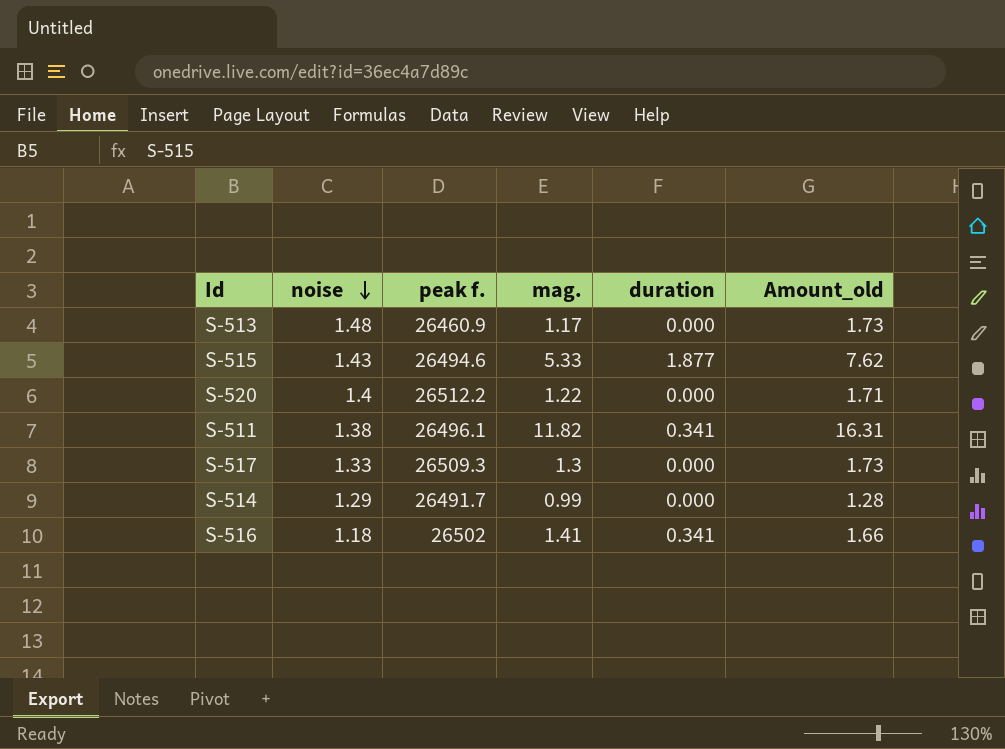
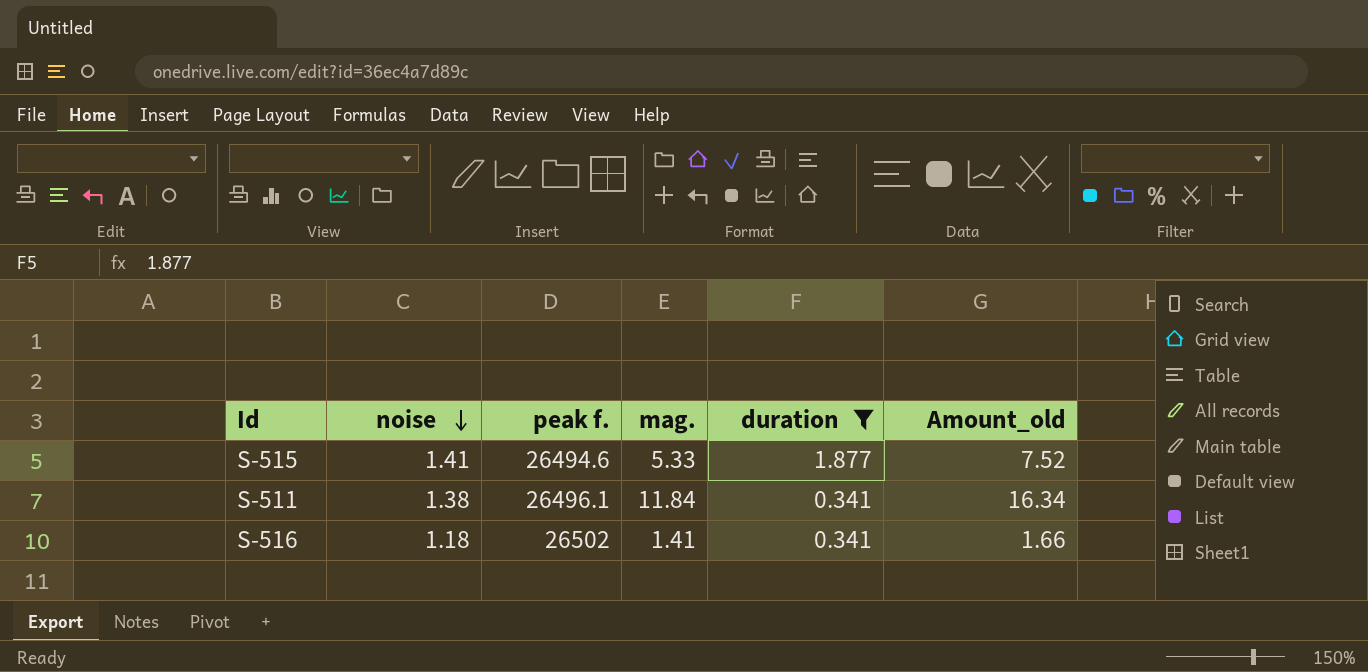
filter: none -> duration != 0.000
S-515 | noise: 1.43 -> 1.41
S-515 | Amount_old: 7.62 -> 7.52
S-511 | mag.: 11.82 -> 11.84
S-511 | Amount_old: 16.31 -> 16.34

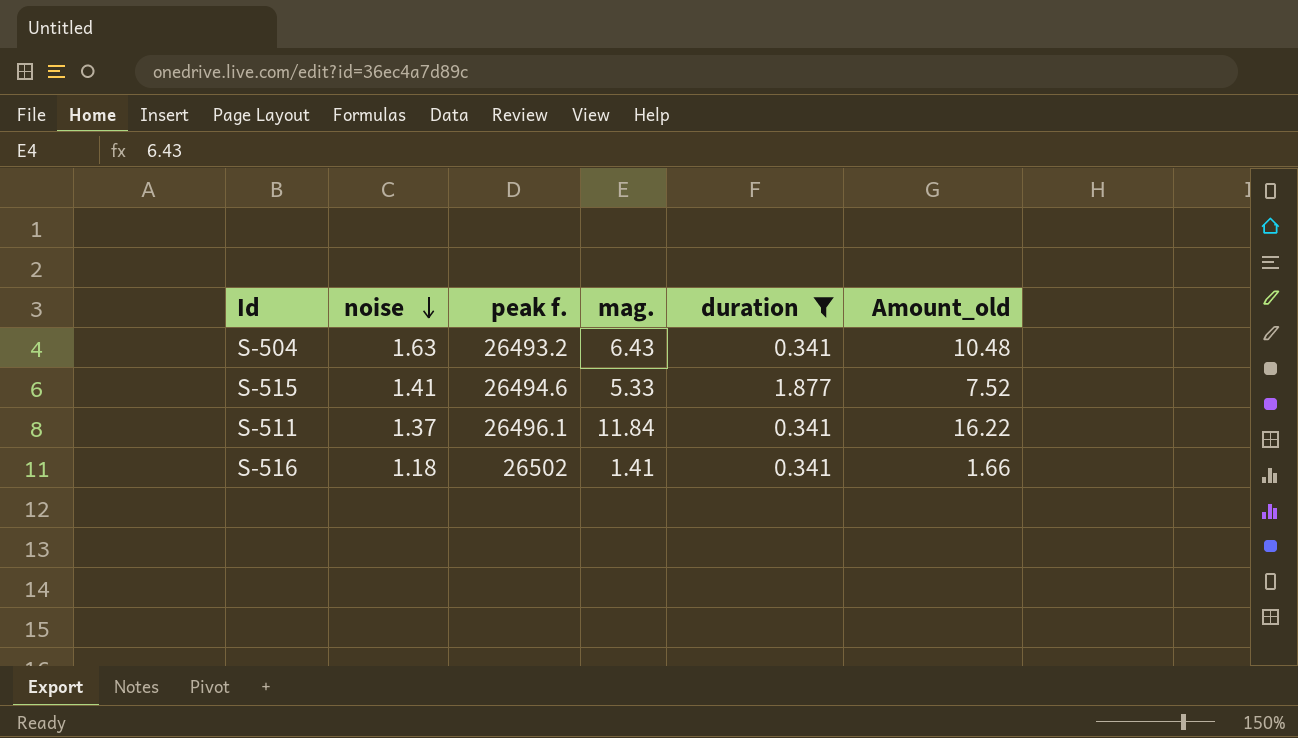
row S-504: none -> 1.63 | 26493.2 | 6.43 | 0.341 | 10.48
S-511 | noise: 1.38 -> 1.37
S-511 | Amount_old: 16.34 -> 16.22

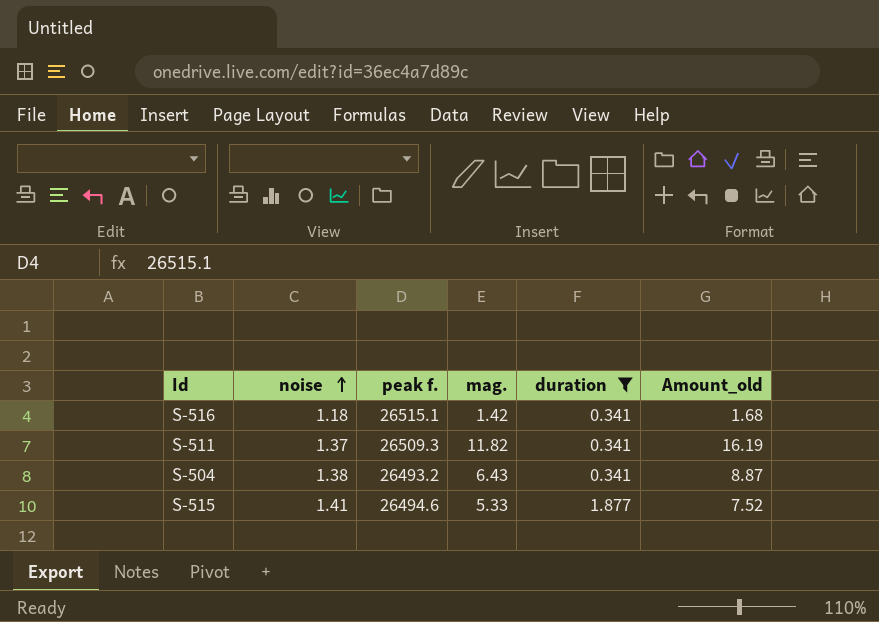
row order: noise descending -> noise ascending
S-516 | peak f.: 26502 -> 26515.1
S-516 | mag.: 1.41 -> 1.42
S-516 | Amount_old: 1.66 -> 1.68
S-511 | peak f.: 26496.1 -> 26509.3
S-511 | mag.: 11.84 -> 11.82
S-511 | Amount_old: 16.22 -> 16.19
S-504 | noise: 1.63 -> 1.38
S-504 | Amount_old: 10.48 -> 8.87

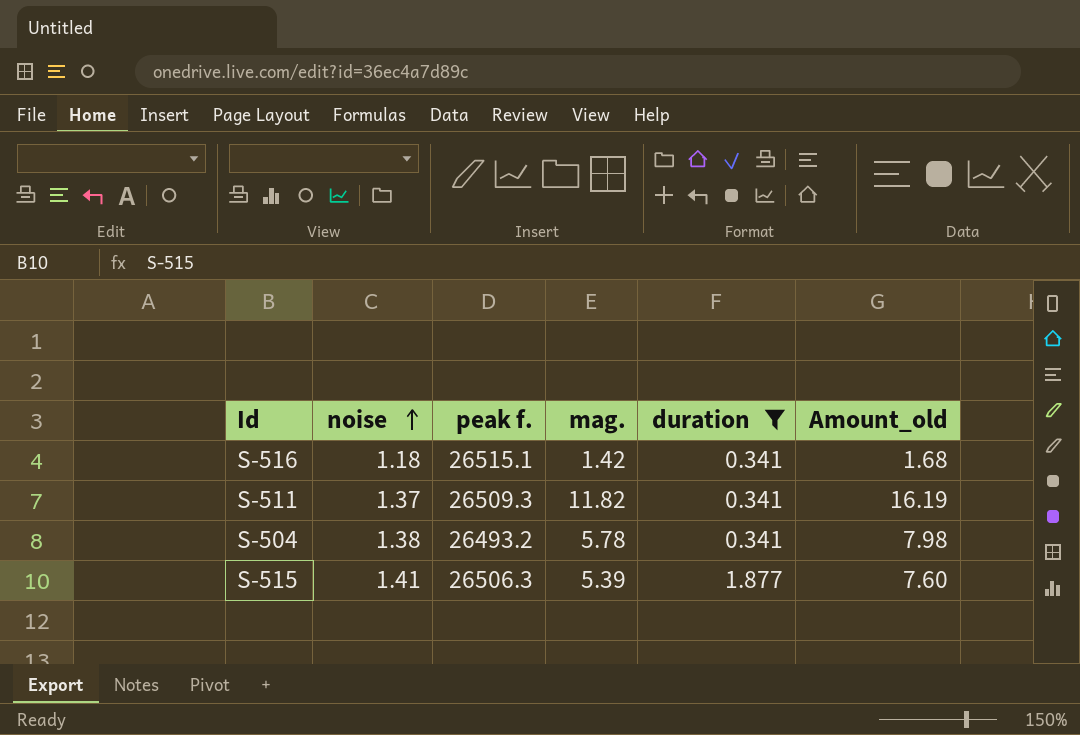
S-504 | mag.: 6.43 -> 5.78
S-504 | Amount_old: 8.87 -> 7.98
S-515 | peak f.: 26494.6 -> 26506.3
S-515 | mag.: 5.33 -> 5.39
S-515 | Amount_old: 7.52 -> 7.60

